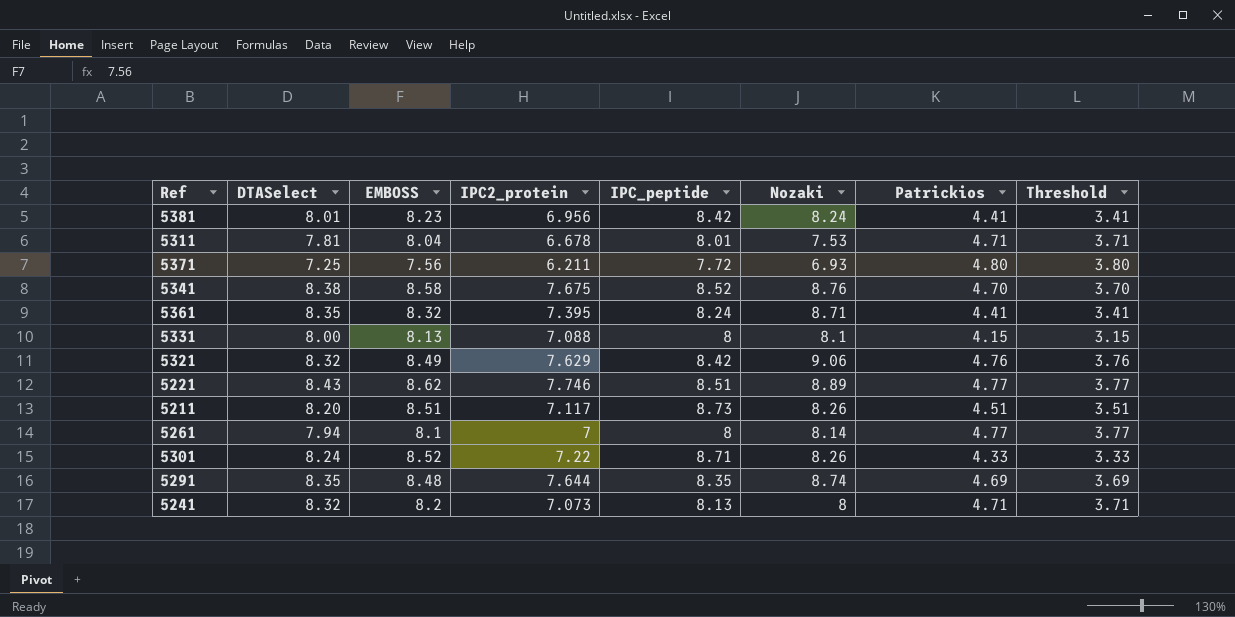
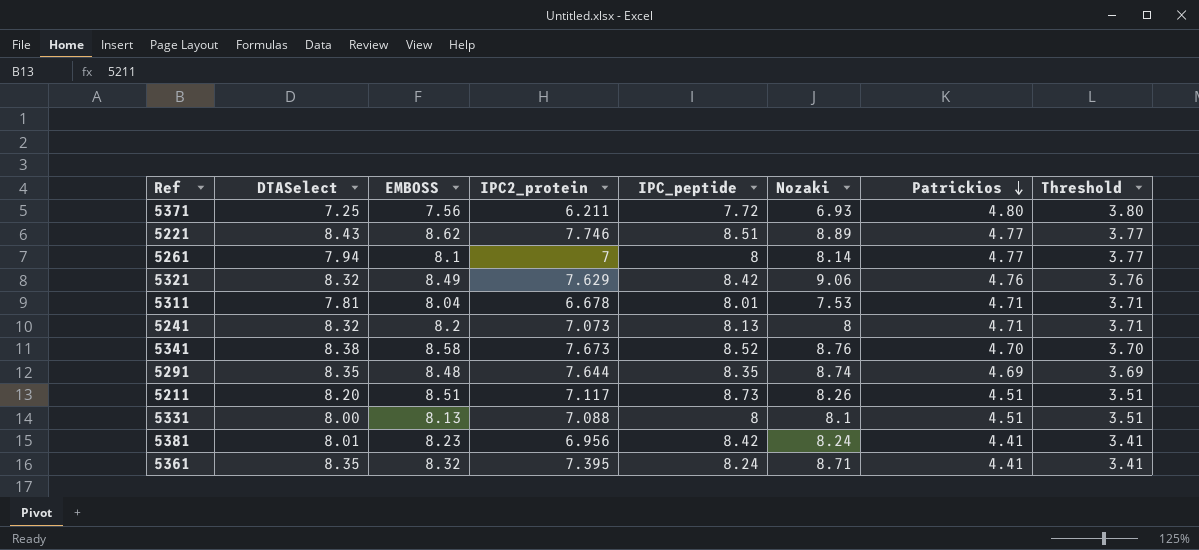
row order: none -> Patrickios descending
row 5301: 8.24 | 8.52 | 7.22 | 8.71 | 8.26 | 4.33 | 3.33 -> none
5341 | IPC2_protein: 7.675 -> 7.673
5331 | Patrickios: 4.15 -> 4.51
5331 | Threshold: 3.15 -> 3.51

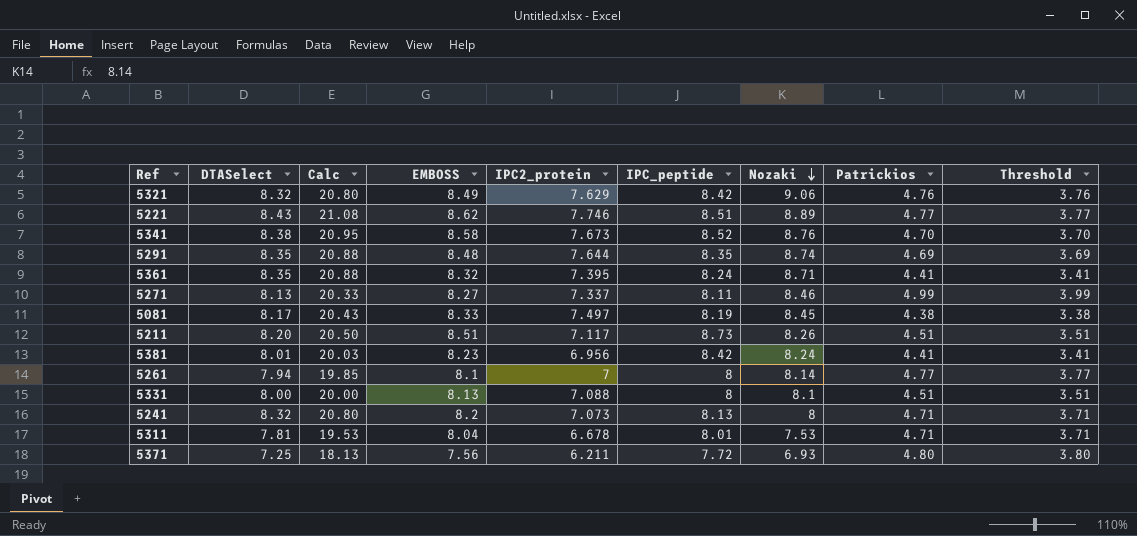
row order: Patrickios descending -> Nozaki descending
column Calc | formula: none -> [DTASelect] * 2.5
row 5271: none -> 8.13 | 20.33 | 8.27 | 7.337 | 8.11 | 8.46 | 4.99 | 3.99
row 5081: none -> 8.17 | 20.43 | 8.33 | 7.497 | 8.19 | 8.45 | 4.38 | 3.38

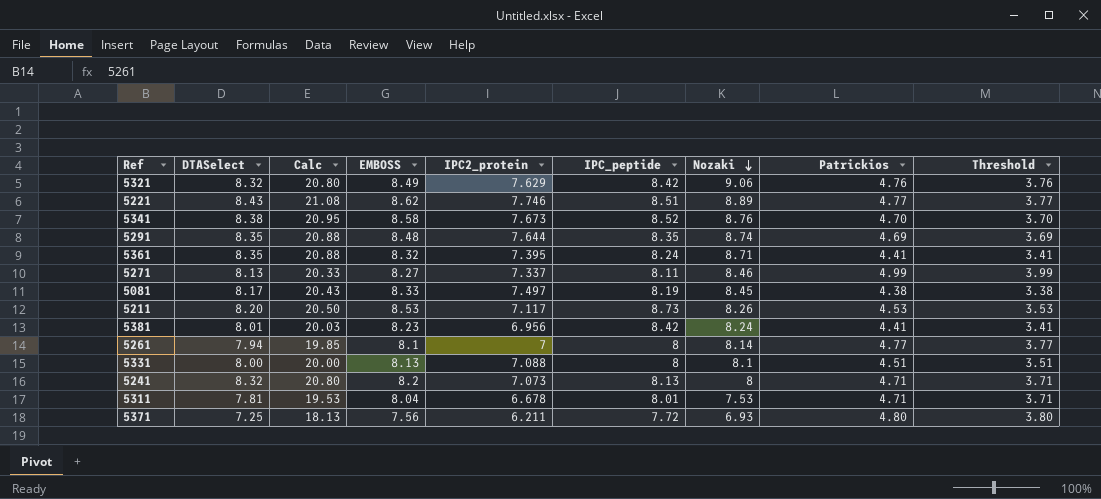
5211 | EMBOSS: 8.51 -> 8.53
5211 | Patrickios: 4.51 -> 4.53
5211 | Threshold: 3.51 -> 3.53

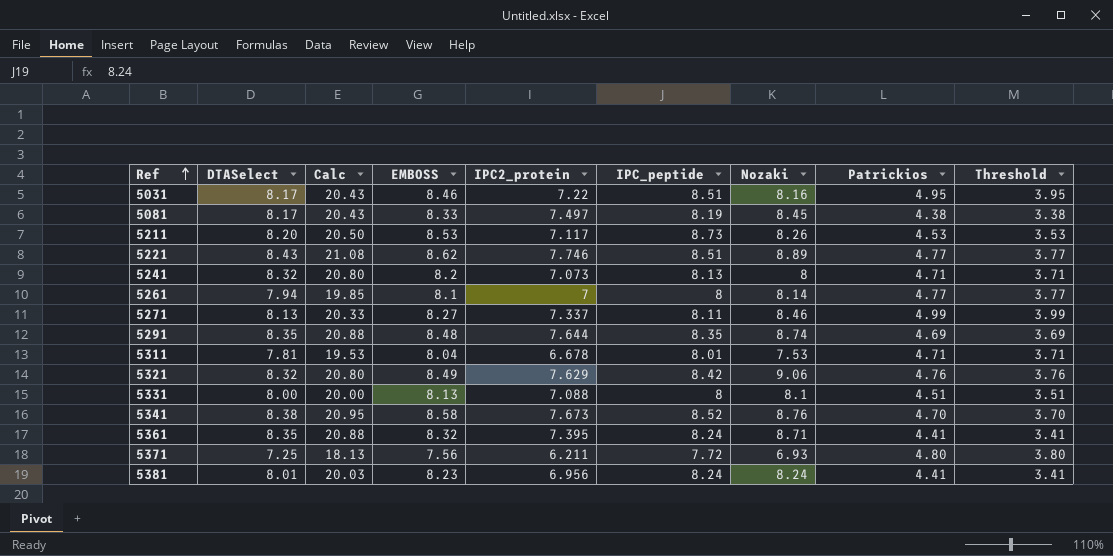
row order: Nozaki descending -> Ref ascending
row 5031: none -> 8.17 | 20.43 | 8.46 | 7.22 | 8.51 | 8.16 | 4.95 | 3.95
5381 | IPC_peptide: 8.42 -> 8.24

